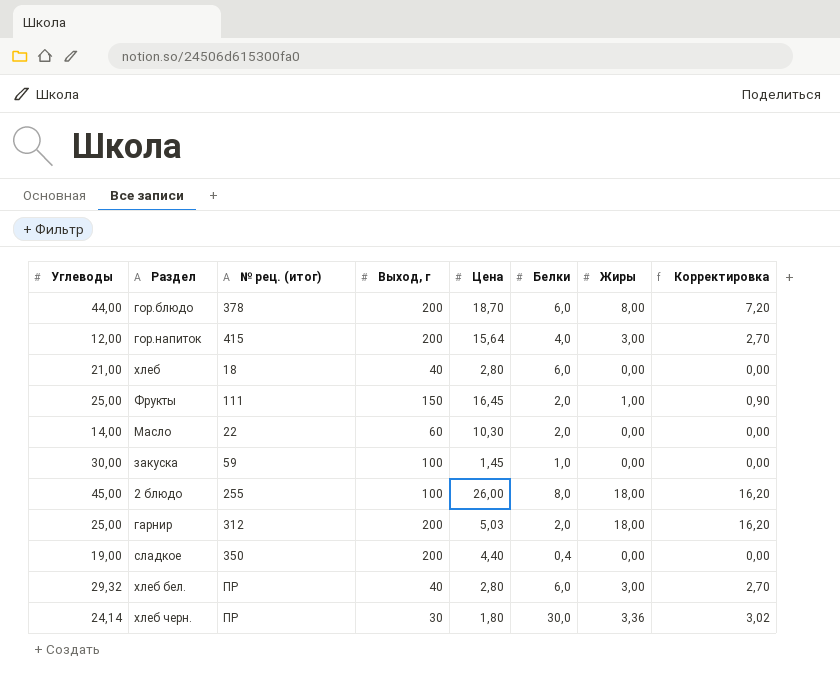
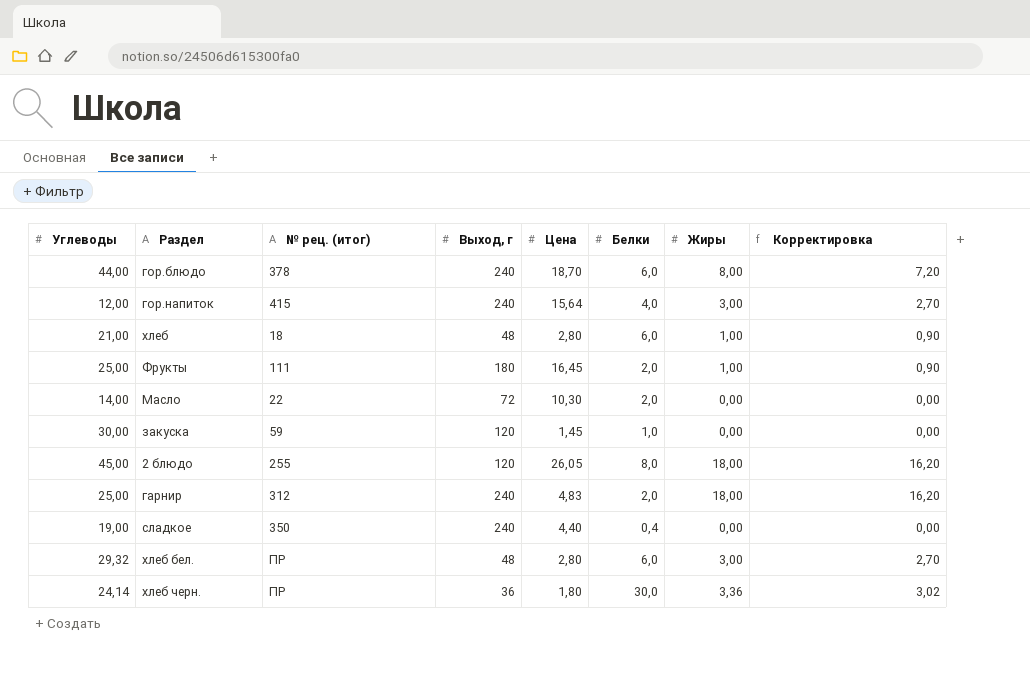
гор.блюдо | Выход, г: 200 -> 240
гор.напиток | Выход, г: 200 -> 240
хлеб | Выход, г: 40 -> 48
хлеб | Жиры: 0,00 -> 1,00
хлеб | Корректировка: 0,00 -> 0,90
Фрукты | Выход, г: 150 -> 180
Масло | Выход, г: 60 -> 72
закуска | Выход, г: 100 -> 120
2 блюдо | Выход, г: 100 -> 120
2 блюдо | Цена: 26,00 -> 26,05
гарнир | Выход, г: 200 -> 240
гарнир | Цена: 5,03 -> 4,83
сладкое | Выход, г: 200 -> 240
хлеб бел. | Выход, г: 40 -> 48
хлеб черн. | Выход, г: 30 -> 36

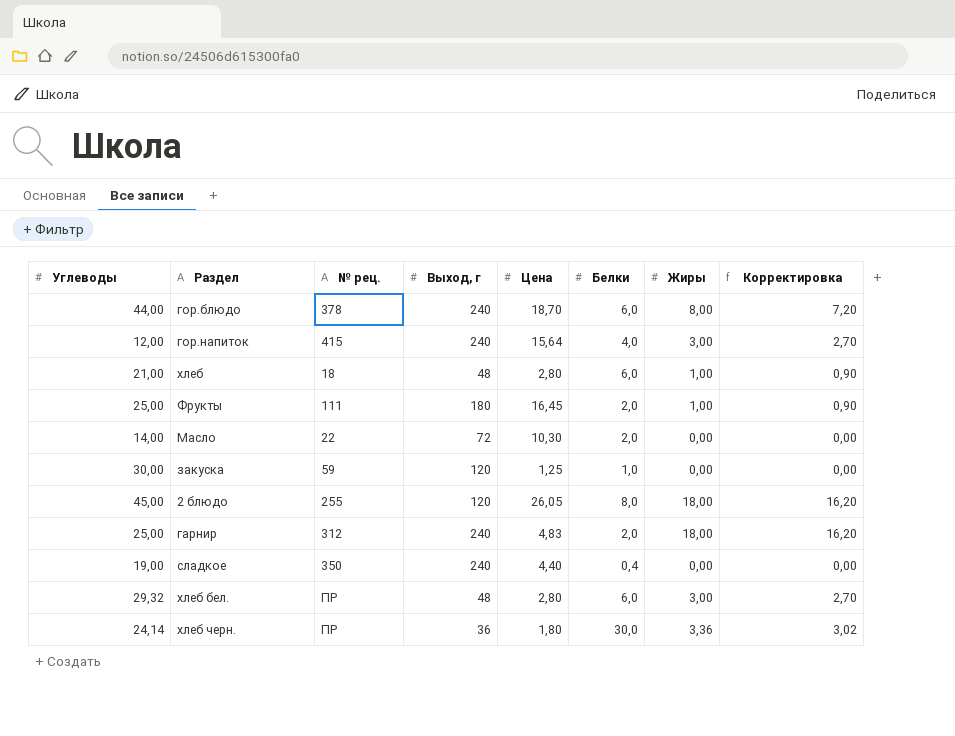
column name: № рец. (итог) -> № рец.
закуска | Цена: 1,45 -> 1,25

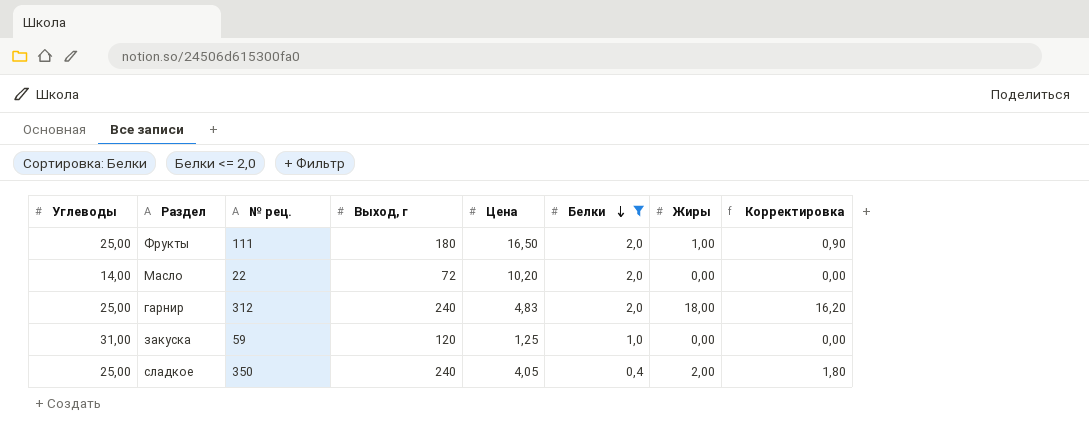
filter: none -> Белки <= 2,0
row order: none -> Белки descending
Фрукты | Цена: 16,45 -> 16,50
Масло | Цена: 10,30 -> 10,20
закуска | Углеводы: 30,00 -> 31,00
сладкое | Углеводы: 19,00 -> 25,00
сладкое | Цена: 4,40 -> 4,05
сладкое | Жиры: 0,00 -> 2,00
сладкое | Корректировка: 0,00 -> 1,80

